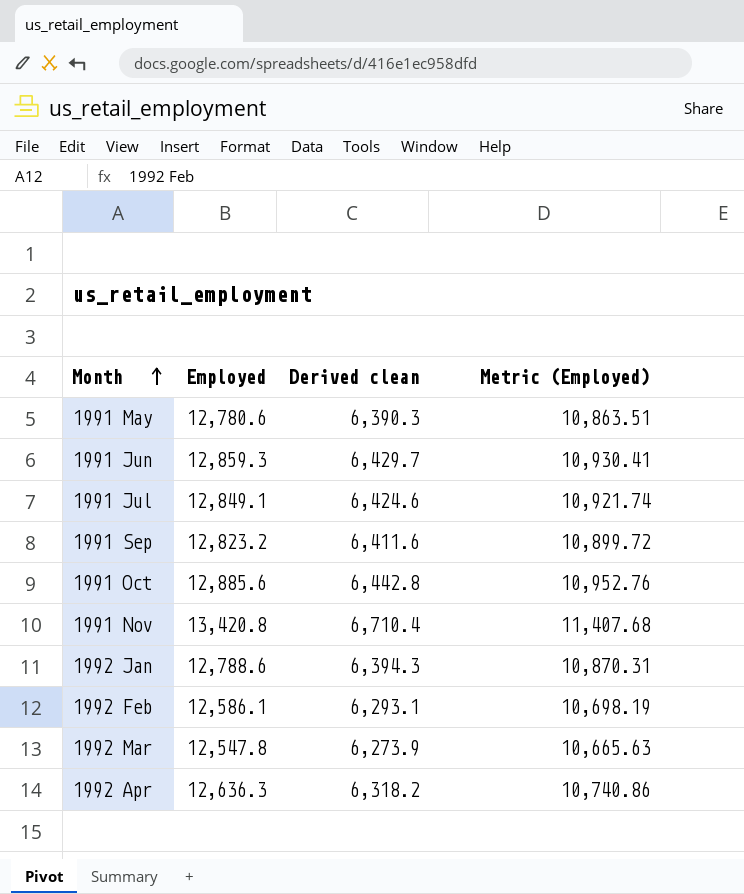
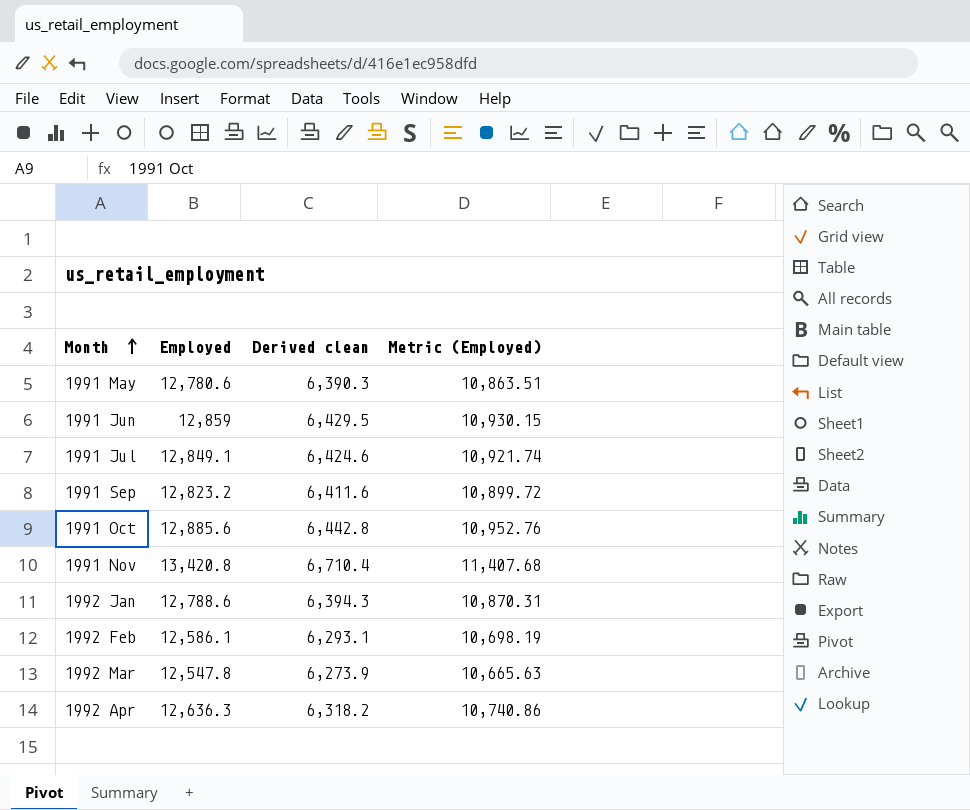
1991 Jun | Employed: 12,859.3 -> 12,859
1991 Jun | Derived clean: 6,429.7 -> 6,429.5
1991 Jun | Metric (Employed): 10,930.41 -> 10,930.15

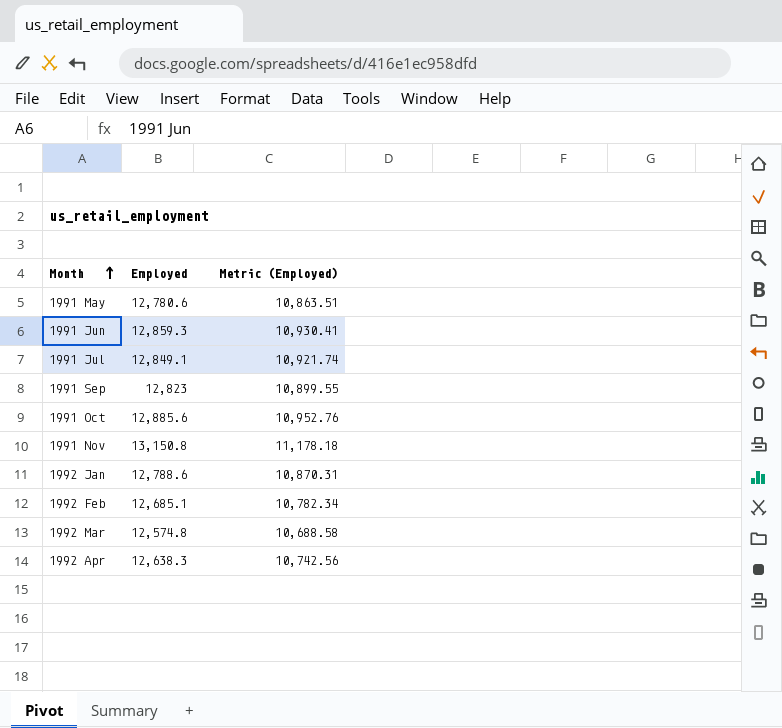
column Derived clean | formula: [Employed] * 0.5 -> none
1991 Jun | Employed: 12,859 -> 12,859.3
1991 Jun | Metric (Employed): 10,930.15 -> 10,930.41
1991 Sep | Employed: 12,823.2 -> 12,823
1991 Sep | Metric (Employed): 10,899.72 -> 10,899.55
1991 Nov | Employed: 13,420.8 -> 13,150.8
1991 Nov | Metric (Employed): 11,407.68 -> 11,178.18
1992 Feb | Employed: 12,586.1 -> 12,685.1
1992 Feb | Metric (Employed): 10,698.19 -> 10,782.34
1992 Mar | Employed: 12,547.8 -> 12,574.8
1992 Mar | Metric (Employed): 10,665.63 -> 10,688.58
1992 Apr | Employed: 12,636.3 -> 12,638.3
1992 Apr | Metric (Employed): 10,740.86 -> 10,742.56

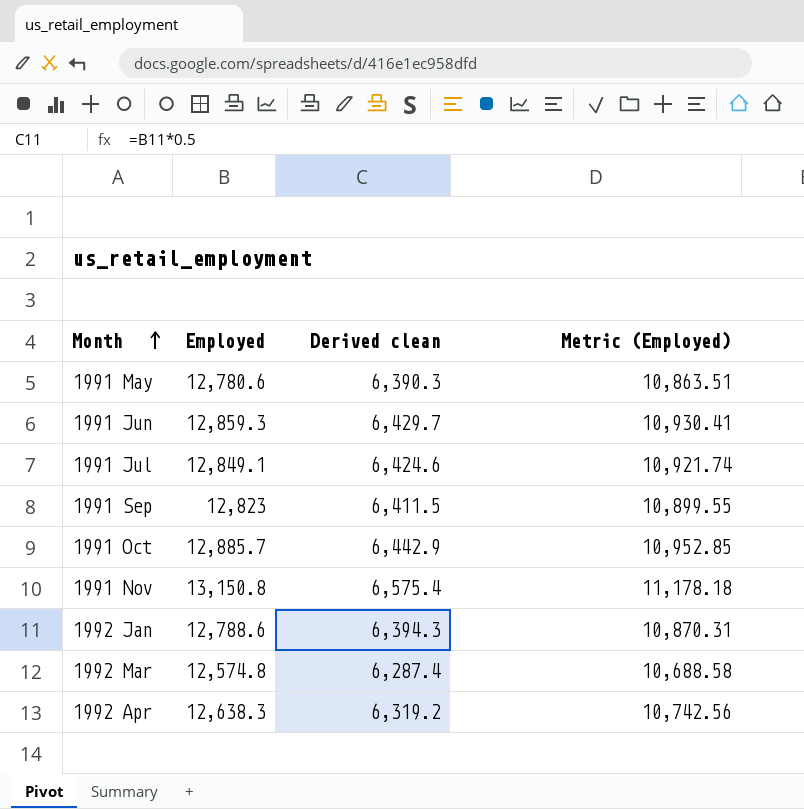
column Derived clean | formula: none -> [Employed] * 0.5
row 1992 Feb: 12,685.1 | 10,782.34 -> none
1991 Oct | Employed: 12,885.6 -> 12,885.7
1991 Oct | Metric (Employed): 10,952.76 -> 10,952.85

